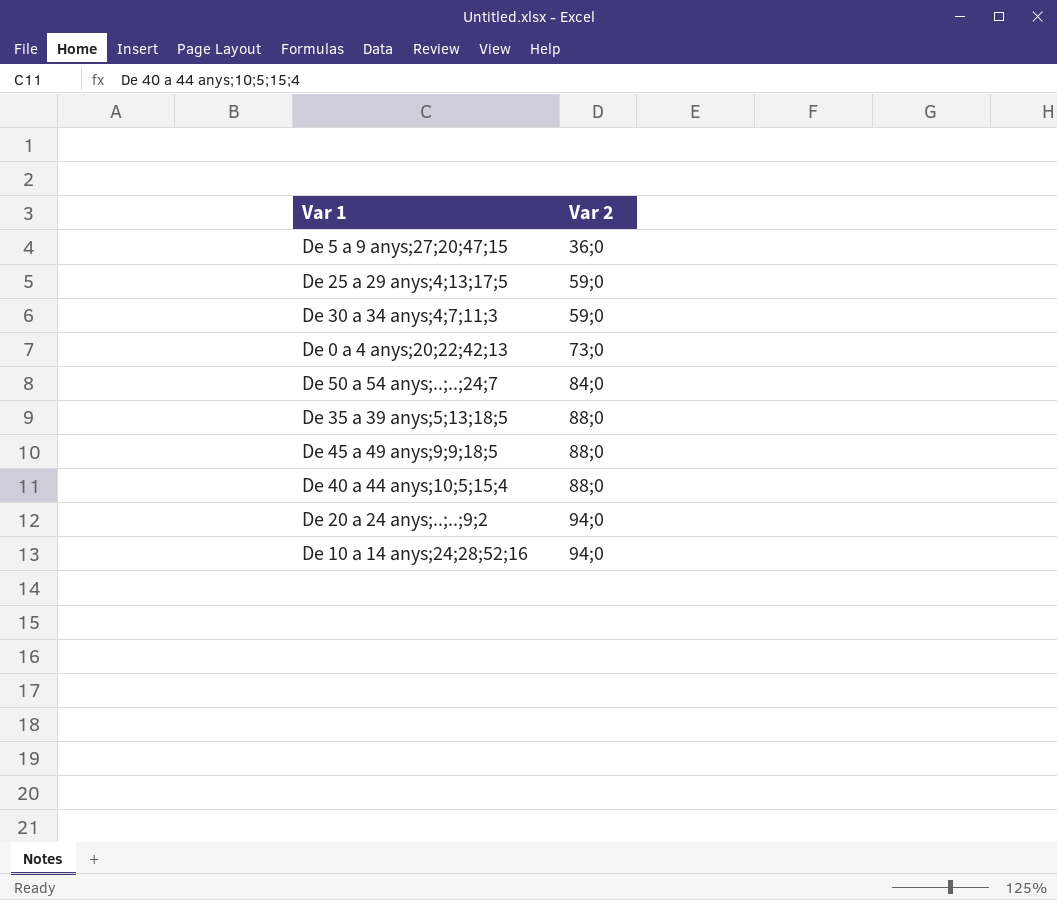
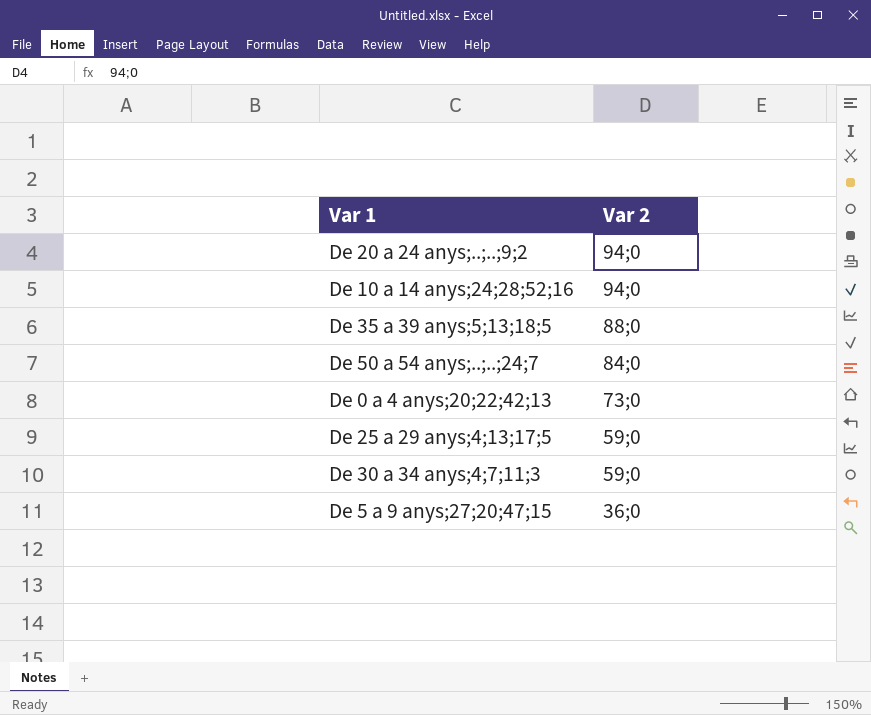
row order: Var 2 ascending -> Var 2 descending
row De 45 a 49 anys;9;9;18;5: 88;0 -> none
row De 40 a 44 anys;10;5;15;4: 88;0 -> none

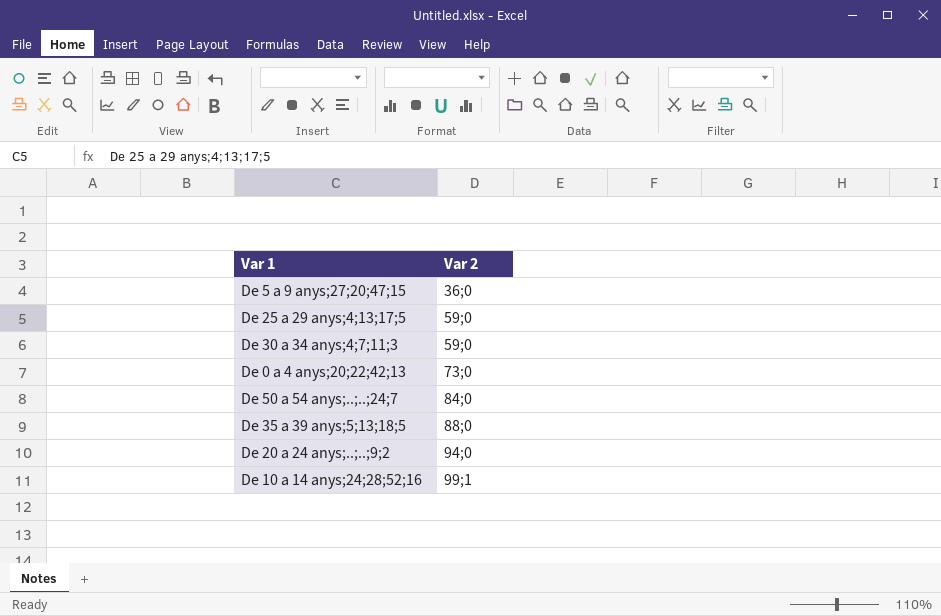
row order: Var 2 descending -> Var 2 ascending
De 10 a 14 anys;24;28;52;16 | Var 2: 94;0 -> 99;1

